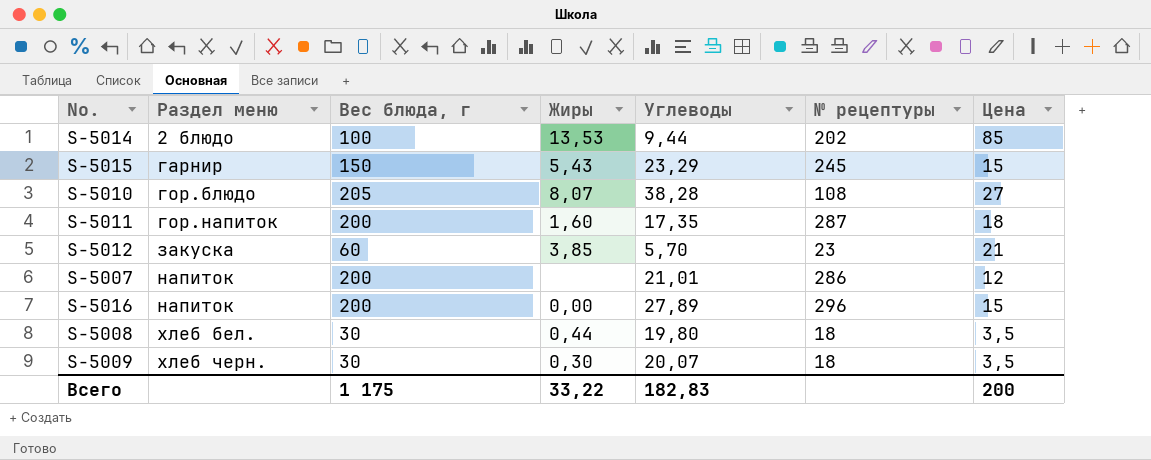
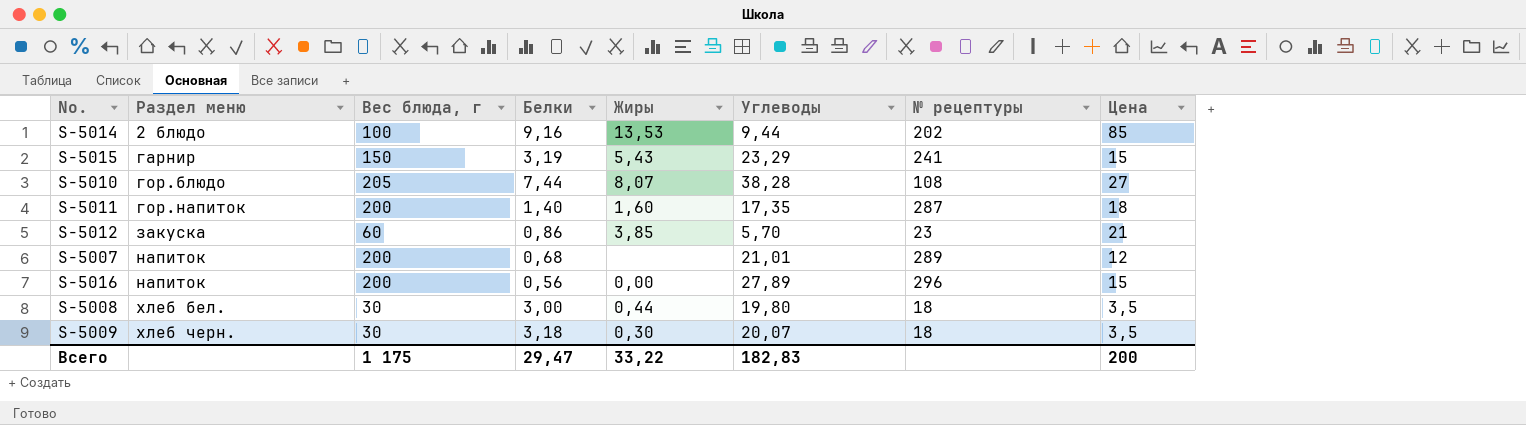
column Белки | position: none -> 4
S-5015 | № рецептуры: 245 -> 241
S-5007 | № рецептуры: 286 -> 289

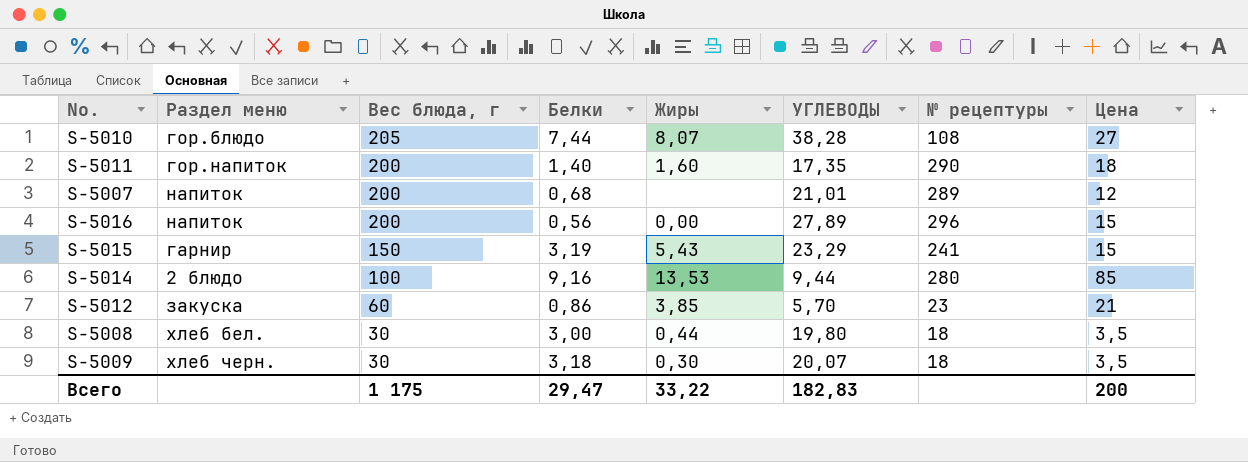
row order: Раздел меню ascending -> Вес блюда, г descending
column name: Углеводы -> УГЛЕВОДЫ
S-5011 | № рецептуры: 287 -> 290
S-5014 | № рецептуры: 202 -> 280

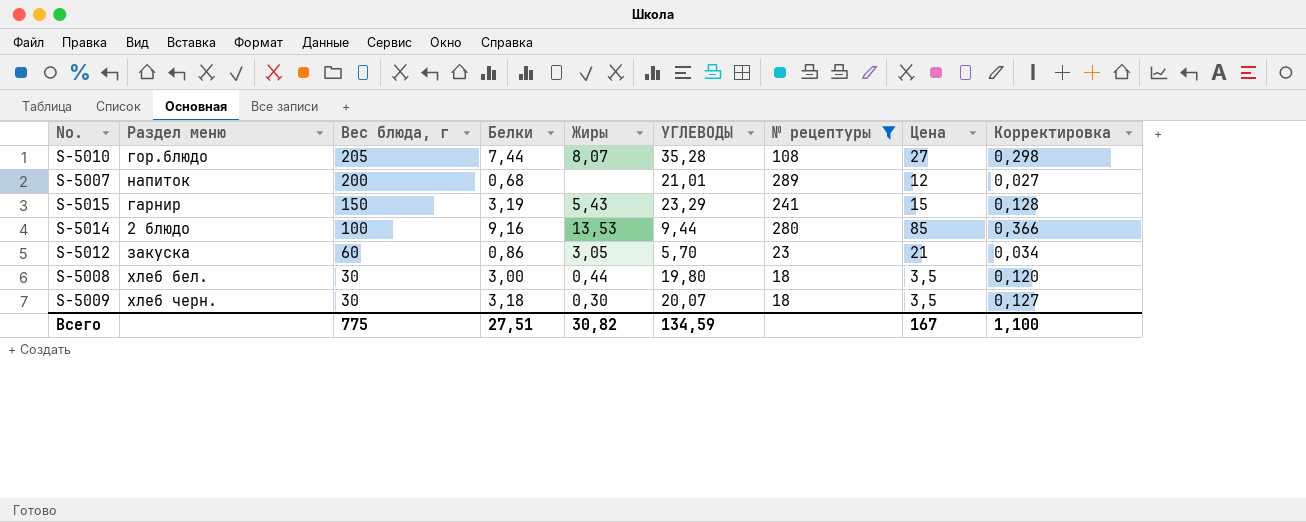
filter: none -> № рецептуры <= 289
column Корректировка | formula: none -> [Белки] * 0,04
S-5010 | УГЛЕВОДЫ: 38,28 -> 35,28
S-5012 | Жиры: 3,85 -> 3,05
Всего | Вес блюда, г: 1 175 -> 775
Всего | Белки: 29,47 -> 27,51
Всего | Жиры: 33,22 -> 30,82
Всего | УГЛЕВОДЫ: 182,83 -> 134,59
Всего | Цена: 200 -> 167

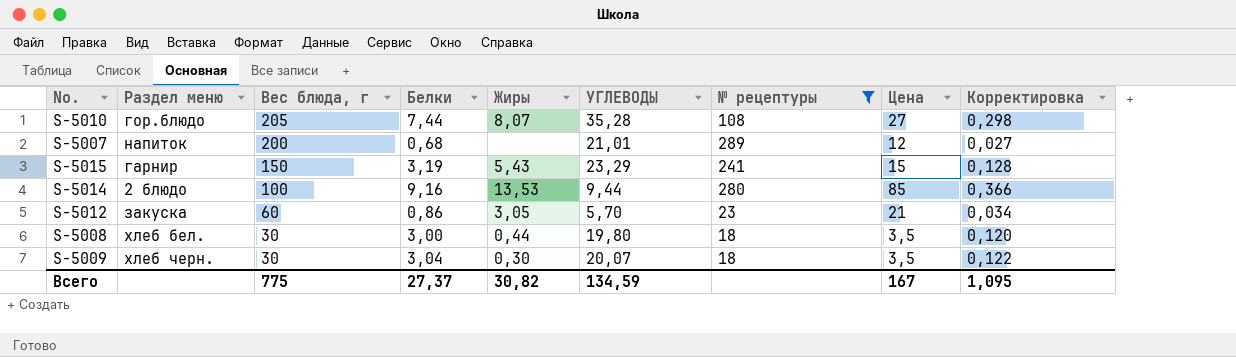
S-5009 | Белки: 3,18 -> 3,04
S-5009 | Корректировка: 0,127 -> 0,122
Всего | Белки: 27,51 -> 27,37
Всего | Корректировка: 1,100 -> 1,095

